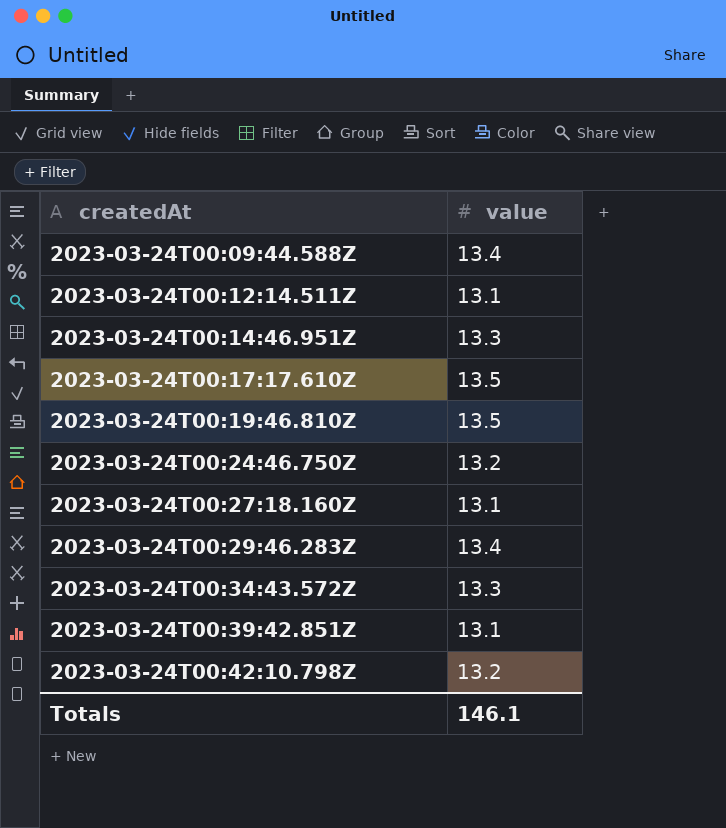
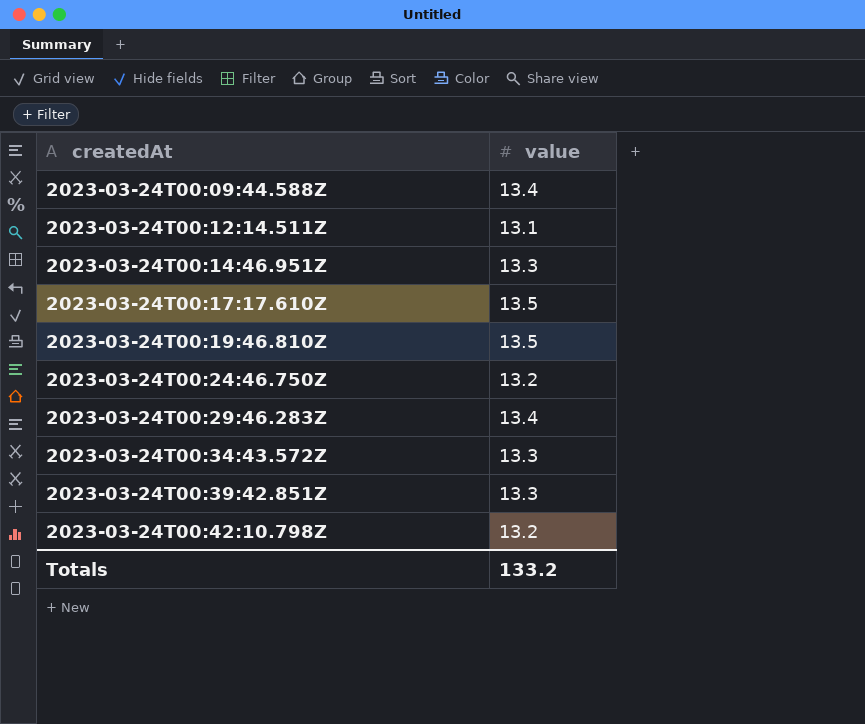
row 2023-03-24T00:27:18.160Z: 13.1 -> none
2023-03-24T00:39:42.851Z | value: 13.1 -> 13.3
Totals | value: 146.1 -> 133.2

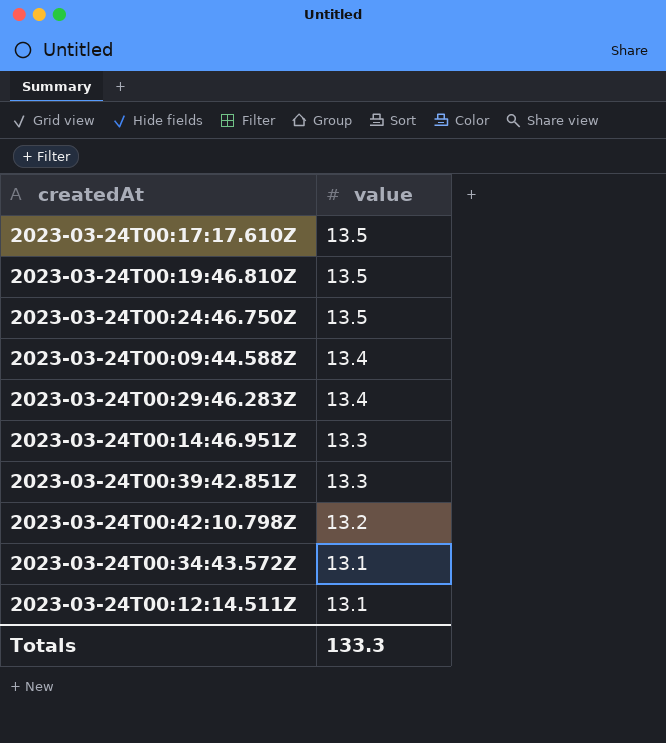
row order: createdAt ascending -> value descending
2023-03-24T00:24:46.750Z | value: 13.2 -> 13.5
2023-03-24T00:34:43.572Z | value: 13.3 -> 13.1
Totals | value: 133.2 -> 133.3

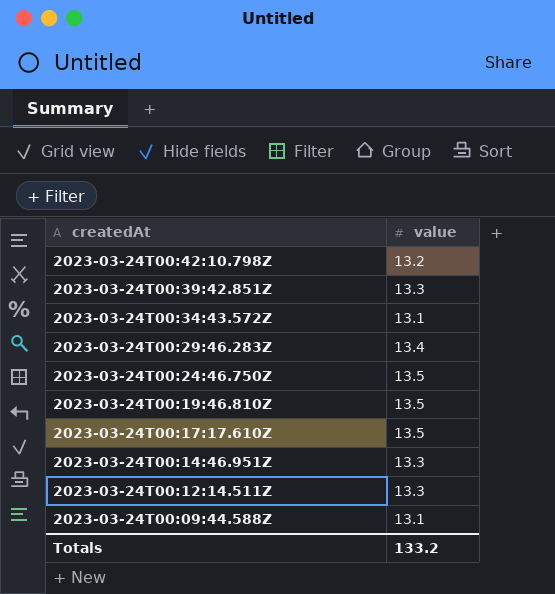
row order: value descending -> createdAt descending
2023-03-24T00:12:14.511Z | value: 13.1 -> 13.3
2023-03-24T00:09:44.588Z | value: 13.4 -> 13.1
Totals | value: 133.3 -> 133.2

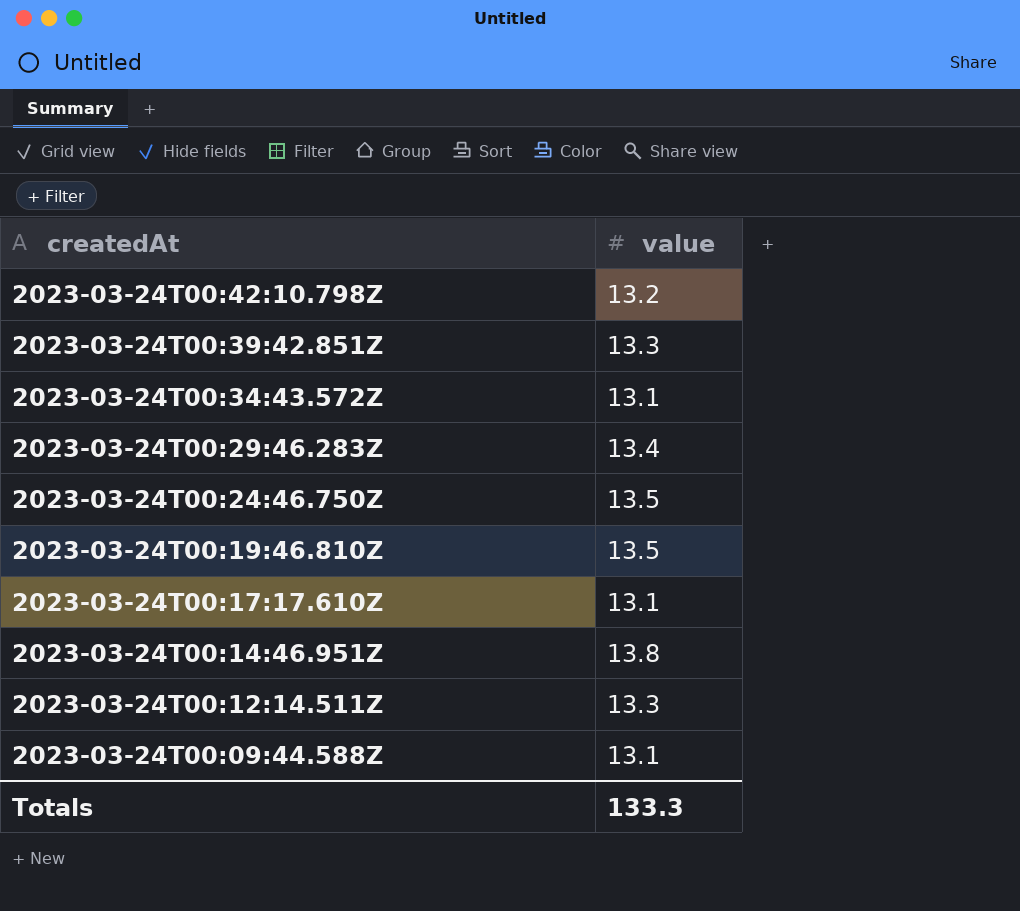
2023-03-24T00:17:17.610Z | value: 13.5 -> 13.1
2023-03-24T00:14:46.951Z | value: 13.3 -> 13.8
Totals | value: 133.2 -> 133.3

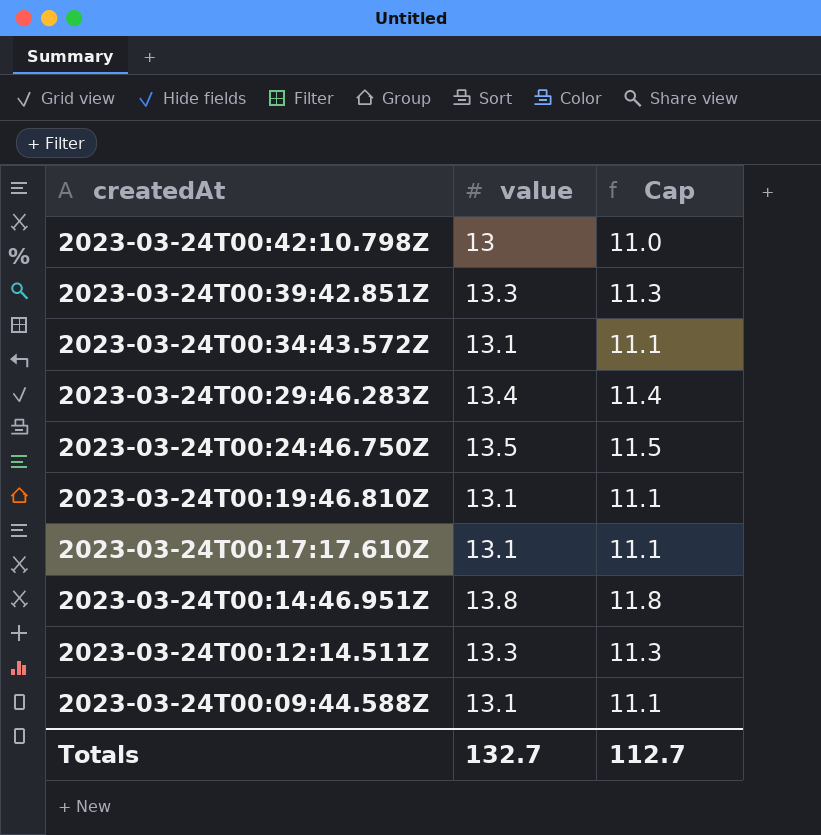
column Cap | formula: none -> [value] - 2
2023-03-24T00:42:10.798Z | value: 13.2 -> 13
2023-03-24T00:19:46.810Z | value: 13.5 -> 13.1
Totals | value: 133.3 -> 132.7

